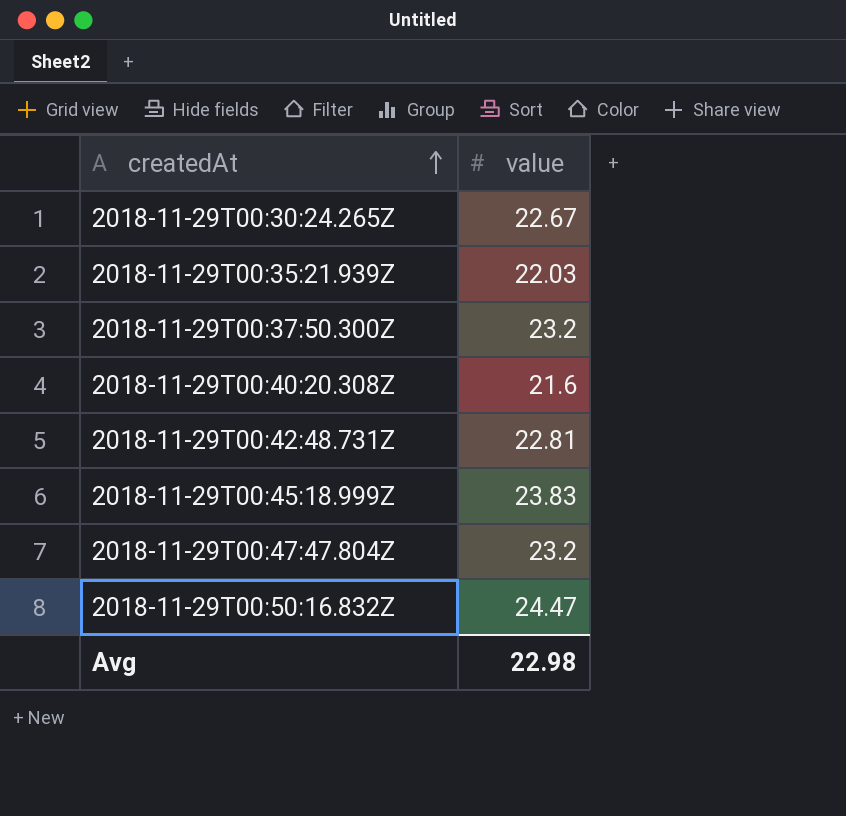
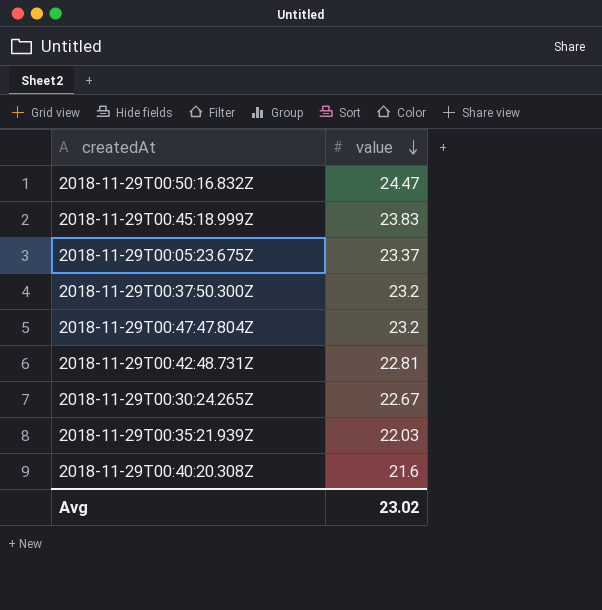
row order: createdAt ascending -> value descending
row 2018-11-29T00:05:23.675Z: none -> 23.37
Avg | value: 22.98 -> 23.02

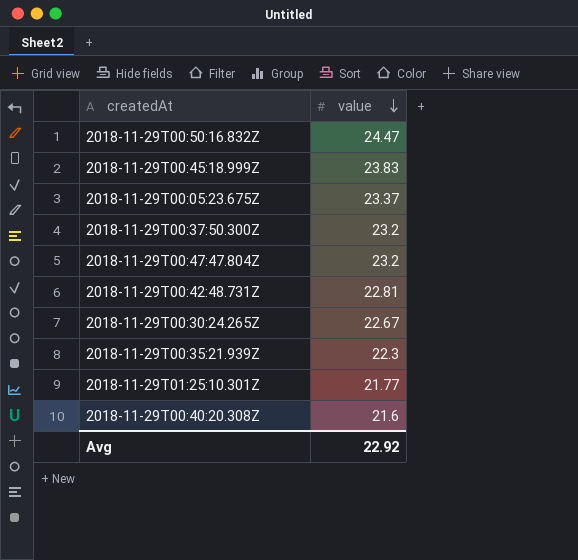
2018-11-29T00:35:21.939Z | value: 22.03 -> 22.3
row 2018-11-29T01:25:10.301Z: none -> 21.77
Avg | value: 23.02 -> 22.92

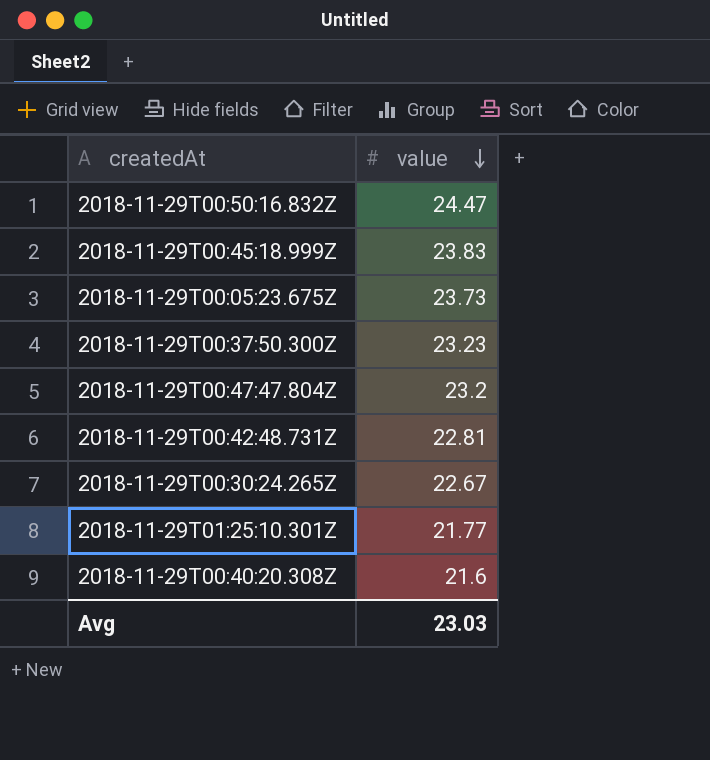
row 2018-11-29T00:35:21.939Z: 22.3 -> none
2018-11-29T00:05:23.675Z | value: 23.37 -> 23.73
2018-11-29T00:37:50.300Z | value: 23.2 -> 23.23
Avg | value: 22.92 -> 23.03

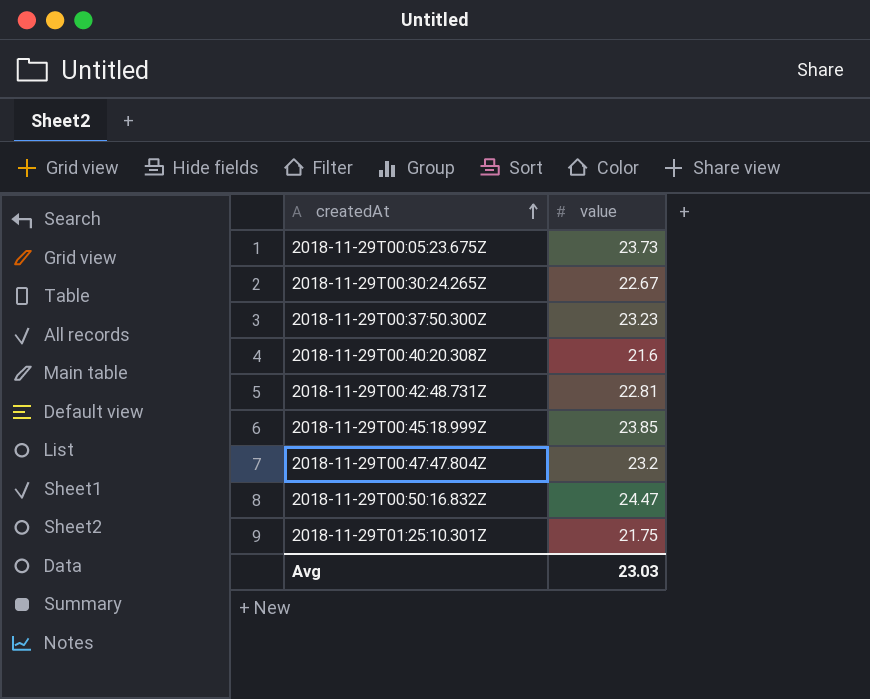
row order: value descending -> createdAt ascending
2018-11-29T00:45:18.999Z | value: 23.83 -> 23.85
2018-11-29T01:25:10.301Z | value: 21.77 -> 21.75

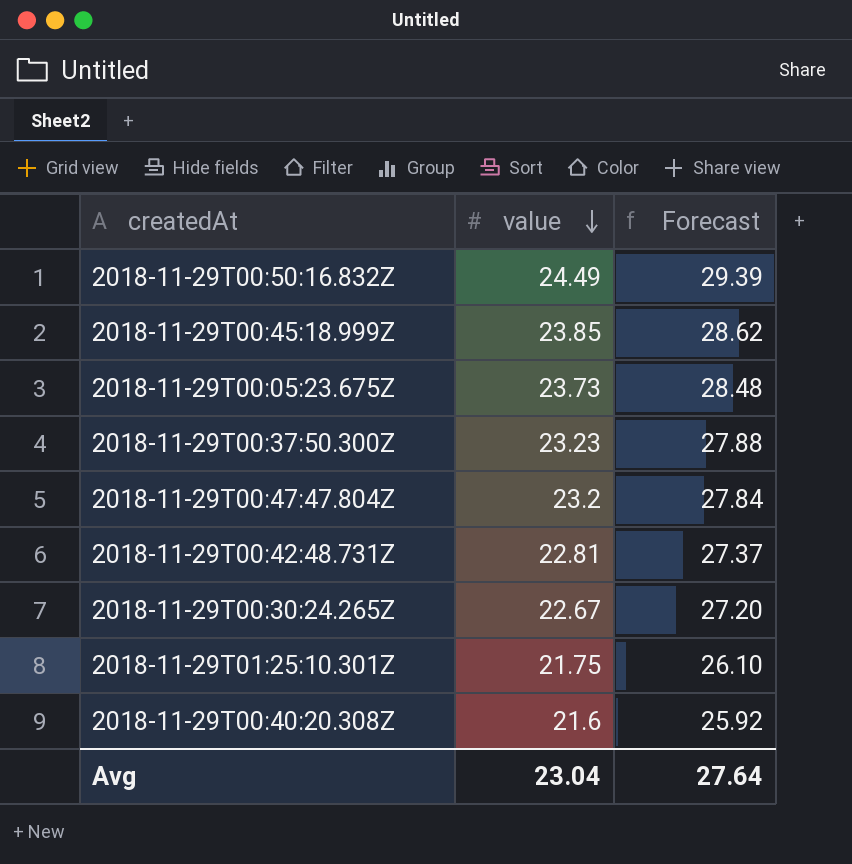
row order: createdAt ascending -> value descending
column Forecast | formula: none -> [value] * 1.2
2018-11-29T00:50:16.832Z | value: 24.47 -> 24.49
Avg | value: 23.03 -> 23.04

